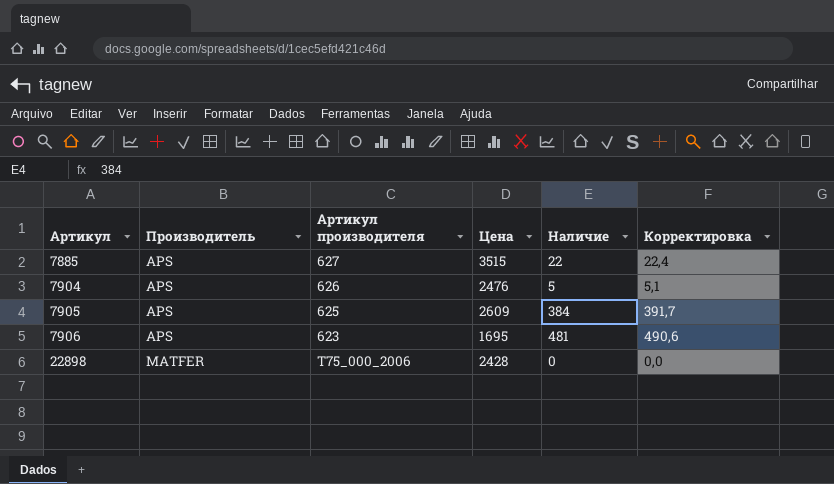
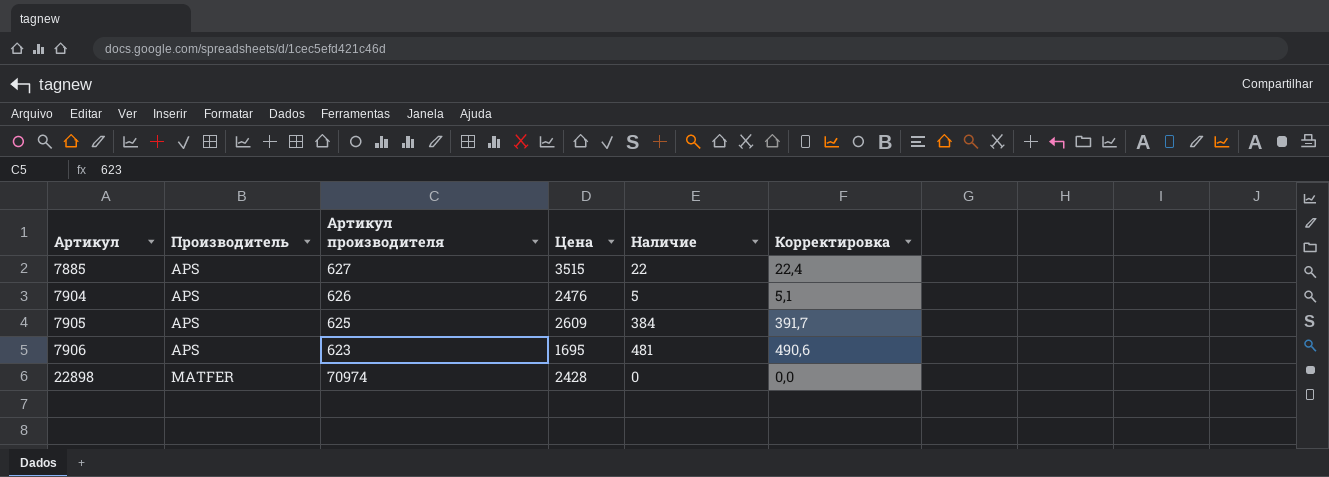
22898 | Артикул производителя: T75_000_2006 -> 70974

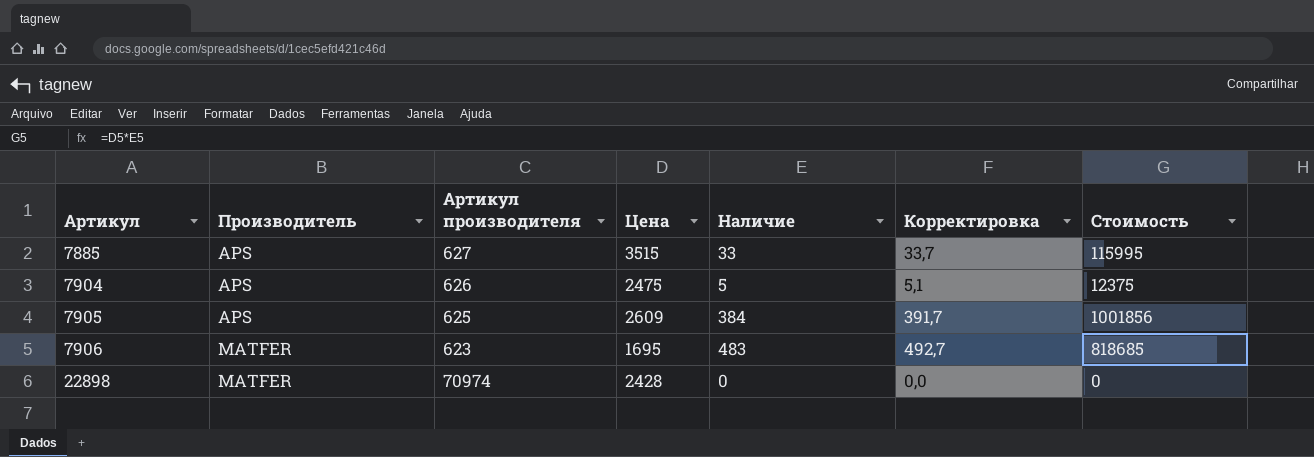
column Стоимость | formula: none -> [Цена] * [Наличие]
7885 | Наличие: 22 -> 33
7885 | Корректировка: 22,4 -> 33,7
7904 | Цена: 2476 -> 2475
7906 | Производитель: APS -> MATFER
7906 | Наличие: 481 -> 483
7906 | Корректировка: 490,6 -> 492,7

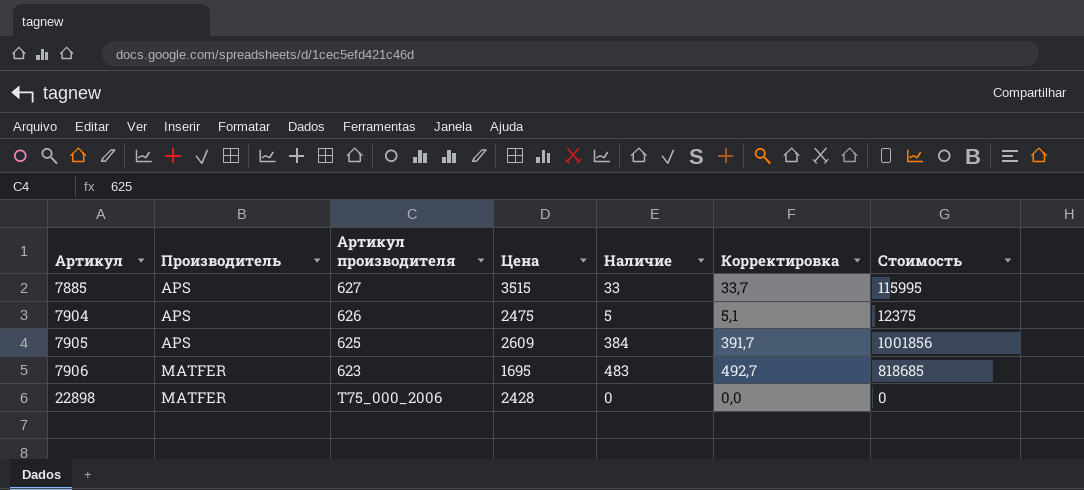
22898 | Артикул производителя: 70974 -> T75_000_2006

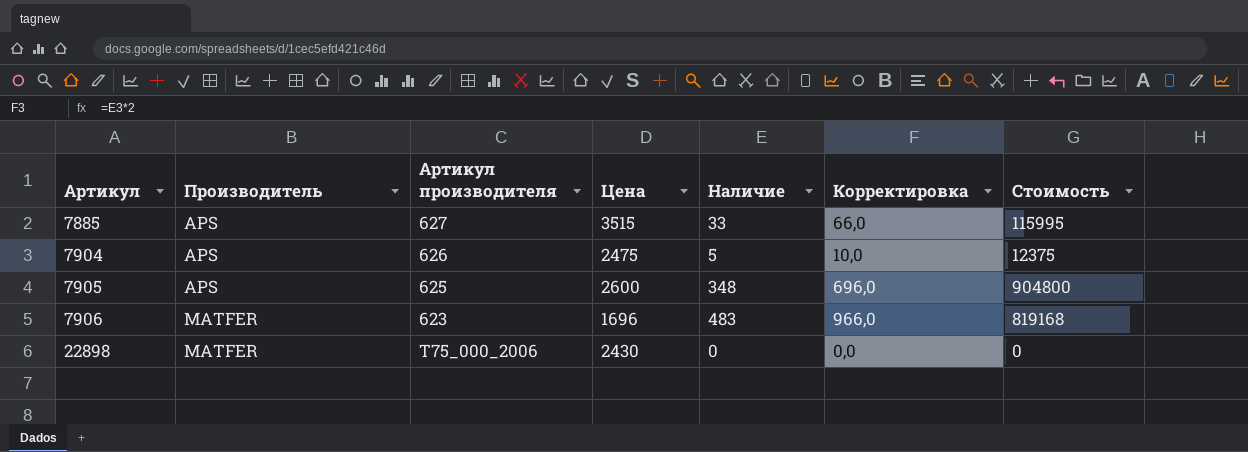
column Корректировка | formula: [Наличие] * 1,02 -> [Наличие] * 2
7905 | Цена: 2609 -> 2600
7905 | Наличие: 384 -> 348
7905 | Стоимость: 1001856 -> 904800
7906 | Цена: 1695 -> 1696
7906 | Стоимость: 818685 -> 819168
22898 | Цена: 2428 -> 2430

